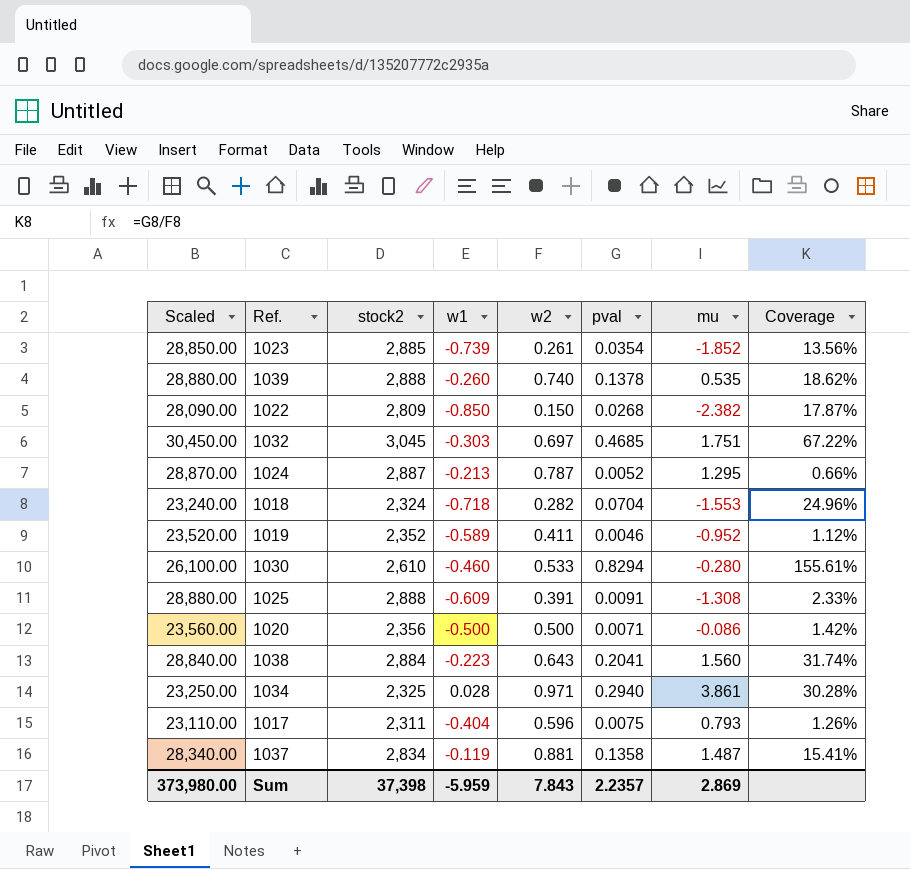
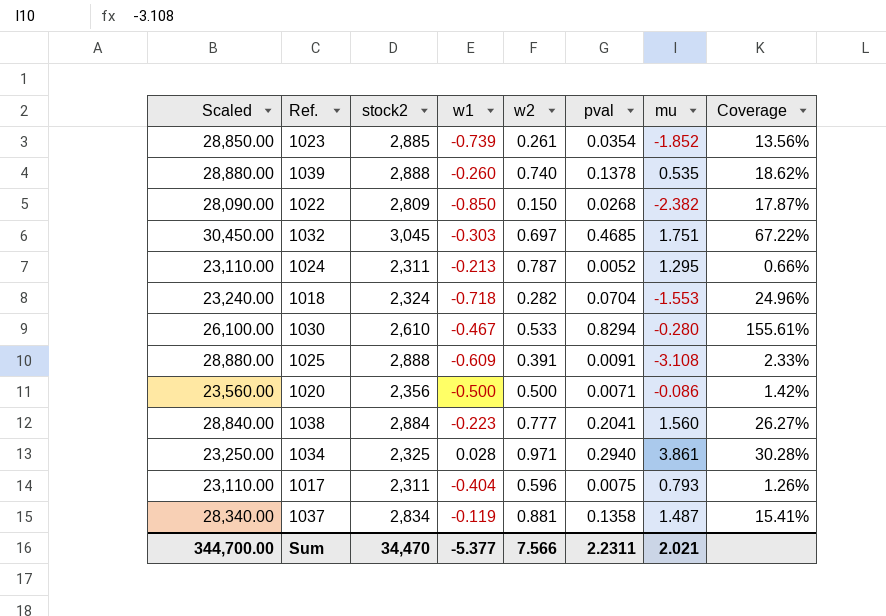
row 1019: 23,520.00 | 2,352 | -0.589 | 0.411 | 0.0046 | -0.952 | 1.12% -> none
1024 | Scaled: 28,870.00 -> 23,110.00
1024 | stock2: 2,887 -> 2,311
1030 | w1: -0.460 -> -0.467
1025 | mu: -1.308 -> -3.108
1038 | w2: 0.643 -> 0.777
1038 | Coverage: 31.74% -> 26.27%
Sum | Scaled: 373,980.00 -> 344,700.00
Sum | stock2: 37,398 -> 34,470
Sum | w1: -5.959 -> -5.377
Sum | w2: 7.843 -> 7.566
Sum | pval: 2.2357 -> 2.2311
Sum | mu: 2.869 -> 2.021

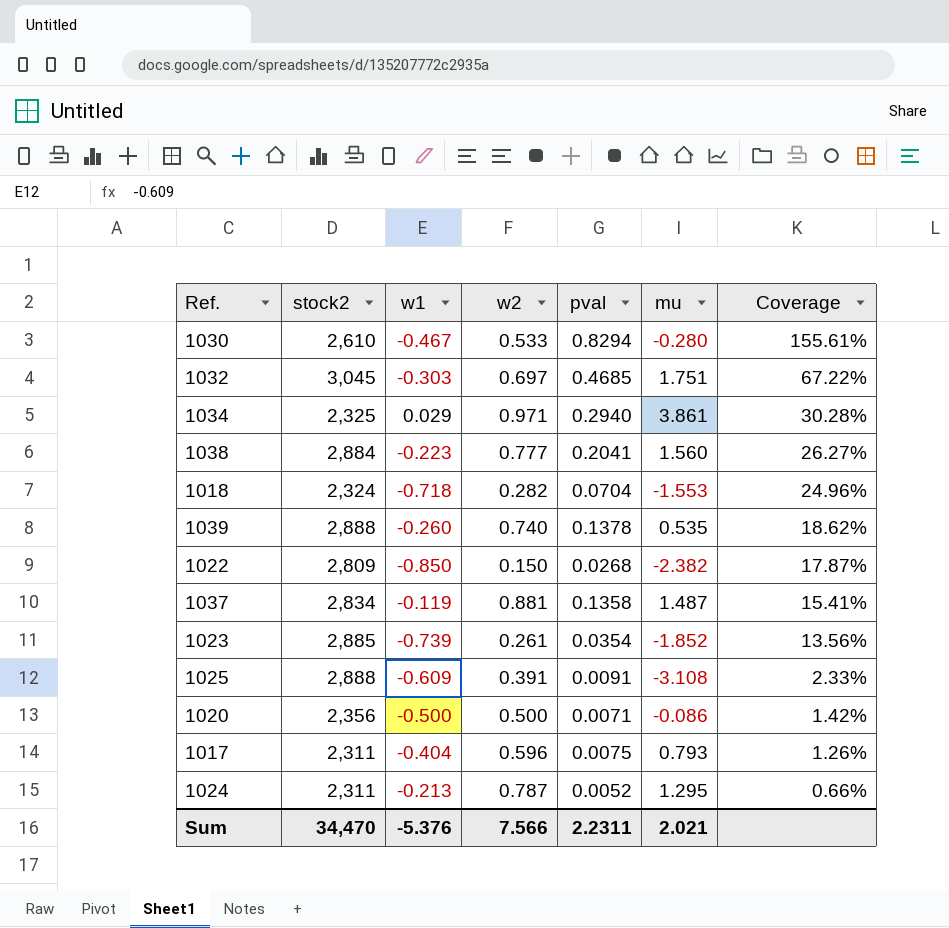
row order: none -> Coverage descending
column Scaled | formula: [stock2] * 10 -> none
1034 | w1: 0.028 -> 0.029
Sum | w1: -5.377 -> -5.376

